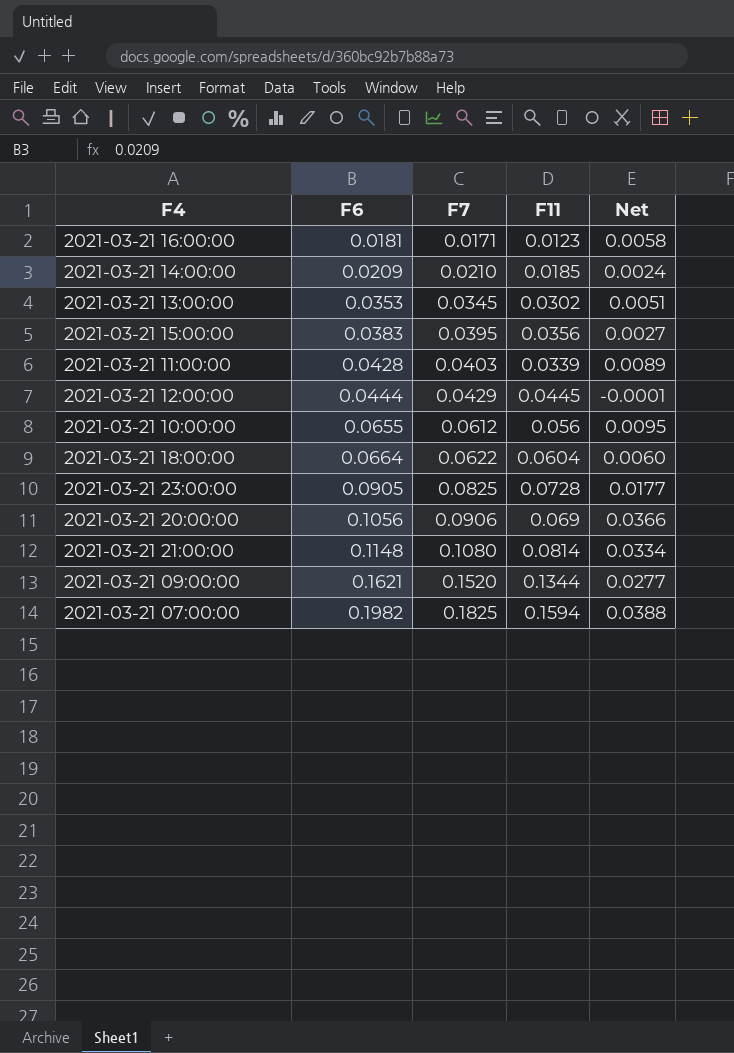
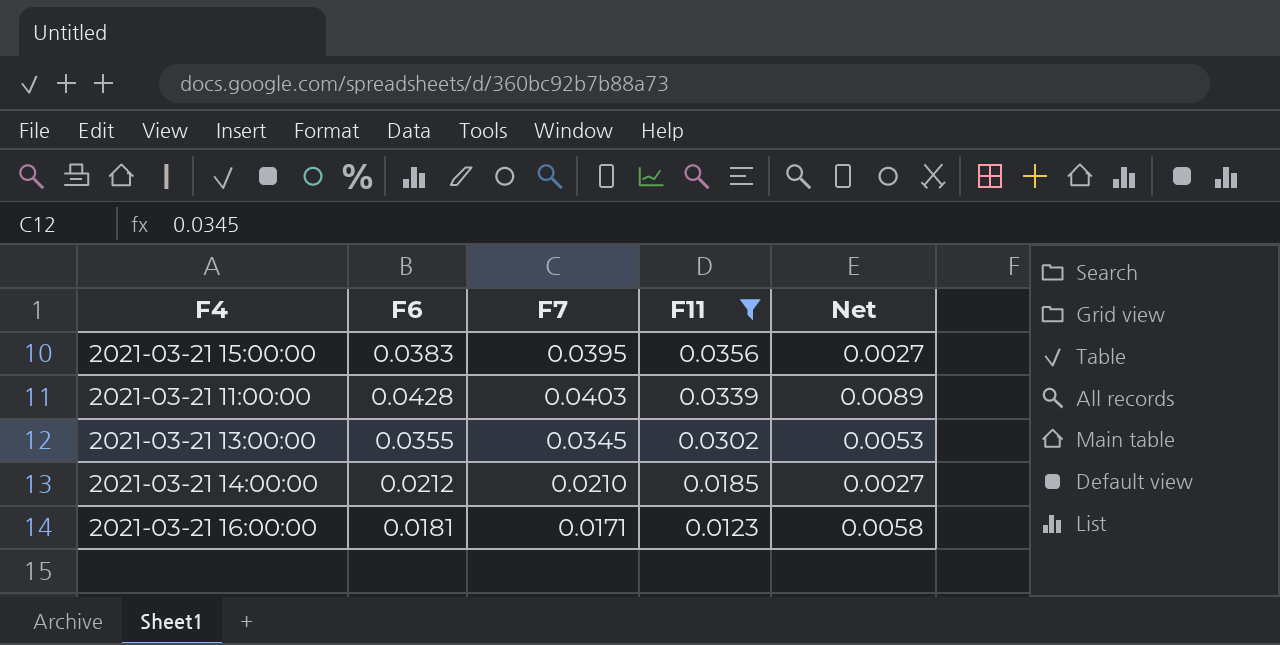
filter: none -> F11 <= 0.0356
row order: F6 ascending -> F11 descending
2021-03-21 13:00:00 | F6: 0.0353 -> 0.0355
2021-03-21 13:00:00 | Net: 0.0051 -> 0.0053
2021-03-21 14:00:00 | F6: 0.0209 -> 0.0212
2021-03-21 14:00:00 | Net: 0.0024 -> 0.0027

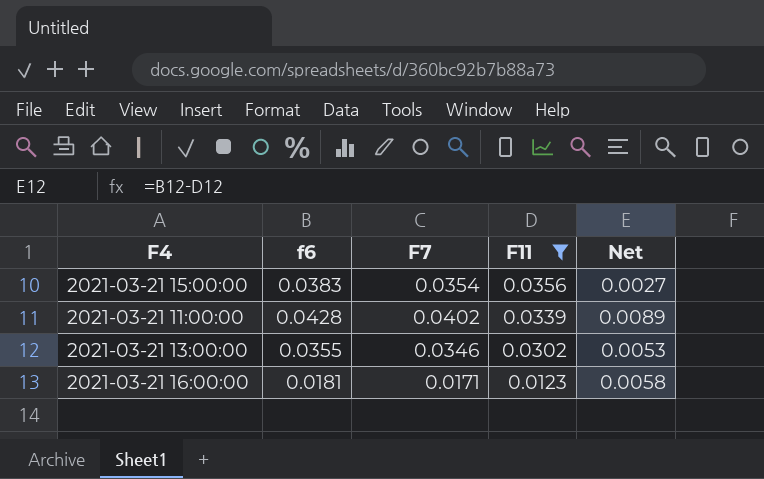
column name: F6 -> f6
row 2021-03-21 14:00:00: 0.0212 | 0.0210 | 0.0185 | 0.0027 -> none
2021-03-21 15:00:00 | F7: 0.0395 -> 0.0354
2021-03-21 11:00:00 | F7: 0.0403 -> 0.0402
2021-03-21 13:00:00 | F7: 0.0345 -> 0.0346

